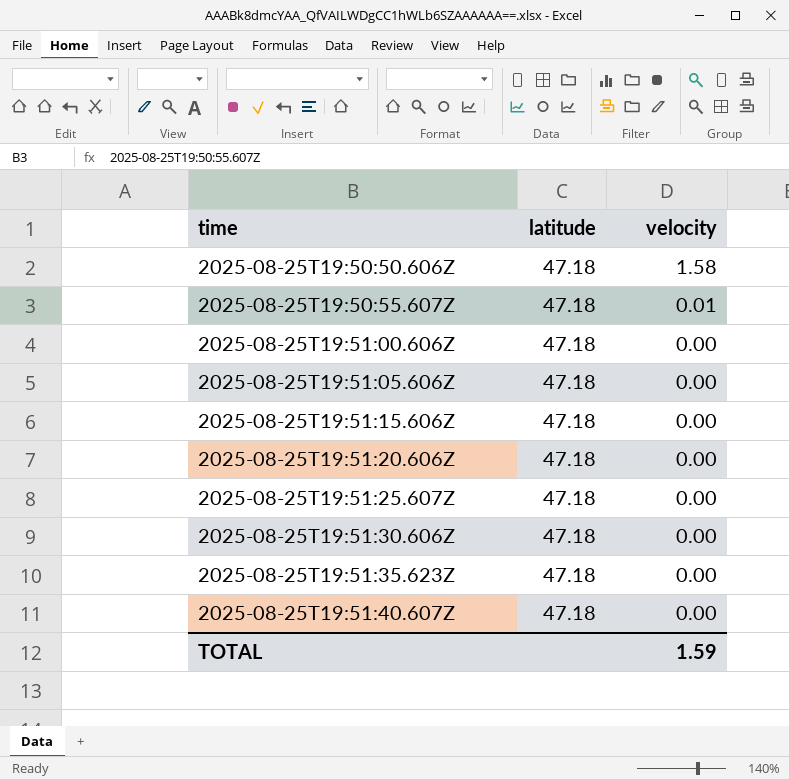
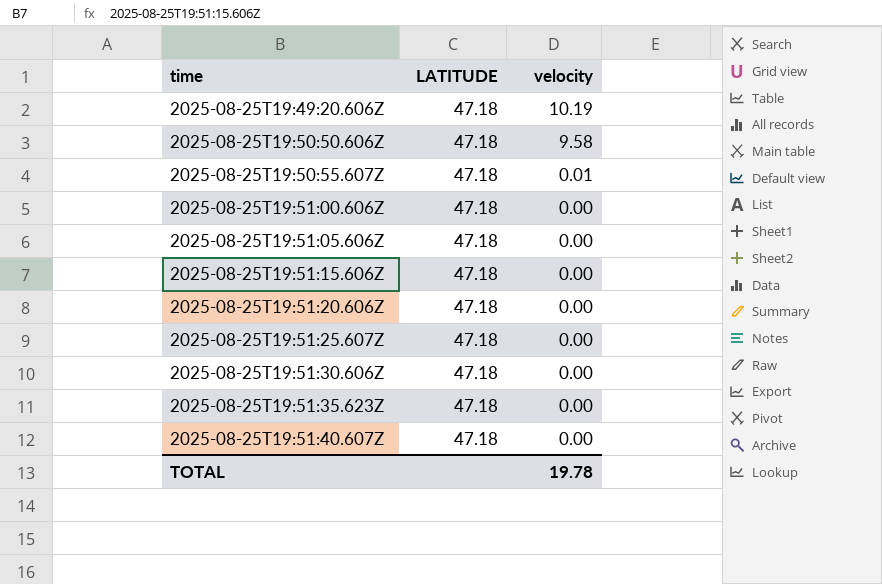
column name: latitude -> LATITUDE
row 2025-08-25T19:49:20.606Z: none -> 47.18 | 10.19
2025-08-25T19:50:50.606Z | velocity: 1.58 -> 9.58
TOTAL | velocity: 1.59 -> 19.78

